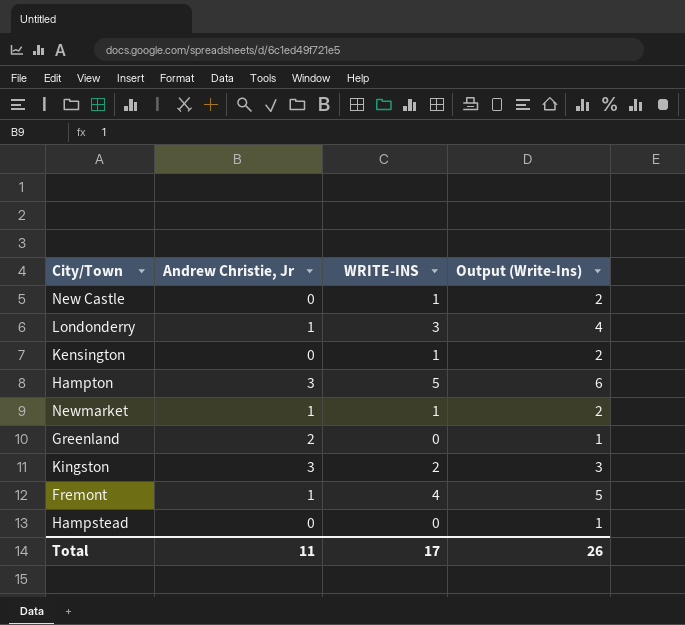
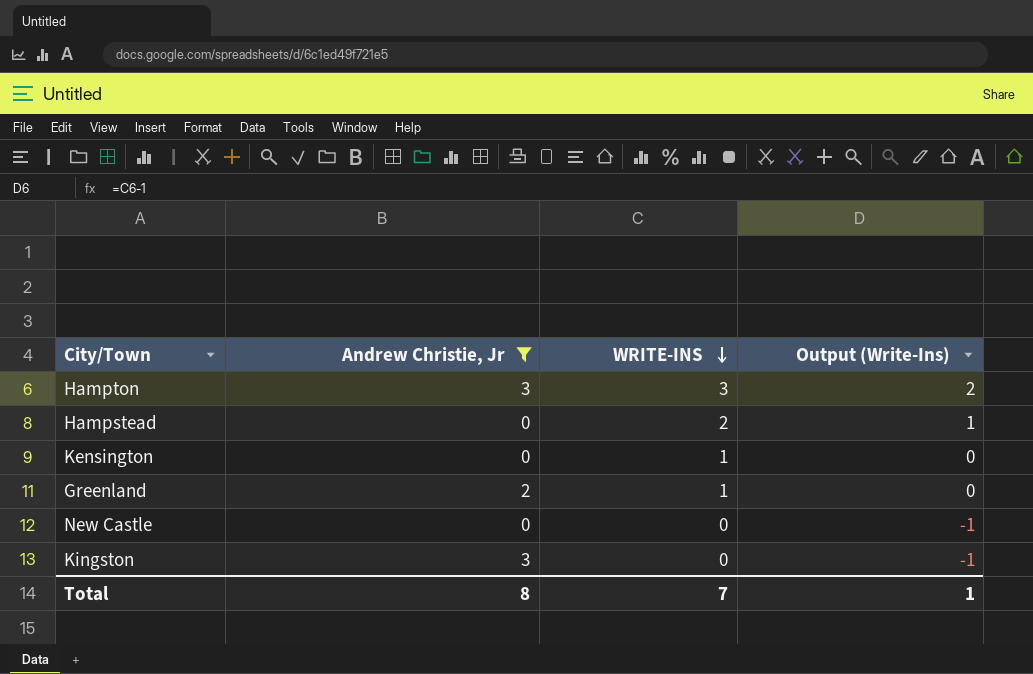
filter: none -> Andrew Christie, Jr != 1
row order: none -> WRITE-INS descending
column Output (Write-Ins) | formula: [WRITE-INS] + 1 -> [WRITE-INS] - 1
Hampton | WRITE-INS: 5 -> 3
Hampstead | WRITE-INS: 0 -> 2
Greenland | WRITE-INS: 0 -> 1
New Castle | WRITE-INS: 1 -> 0
Kingston | WRITE-INS: 2 -> 0
Total | Andrew Christie, Jr: 11 -> 8
Total | WRITE-INS: 17 -> 7
Total | Output (Write-Ins): 26 -> 1

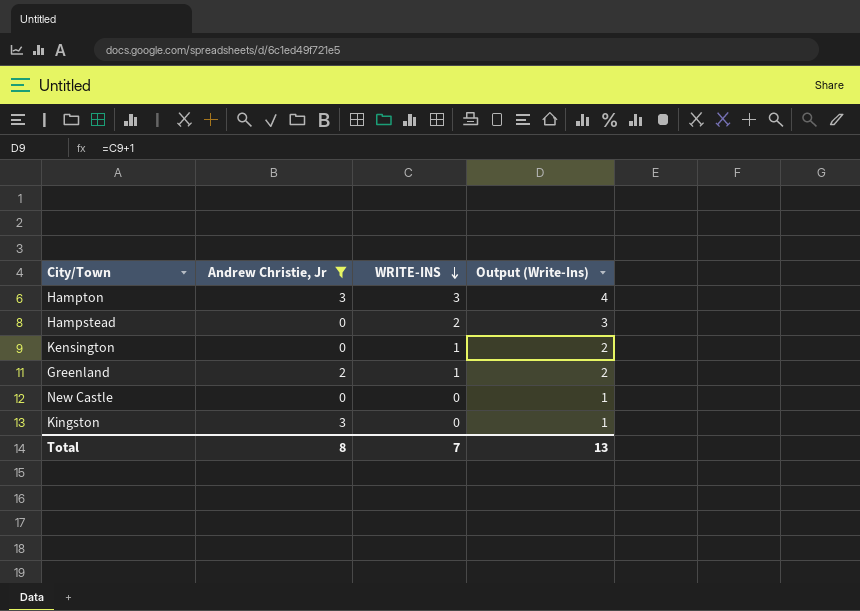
column Output (Write-Ins) | formula: [WRITE-INS] - 1 -> [WRITE-INS] + 1
Total | Output (Write-Ins): 1 -> 13

